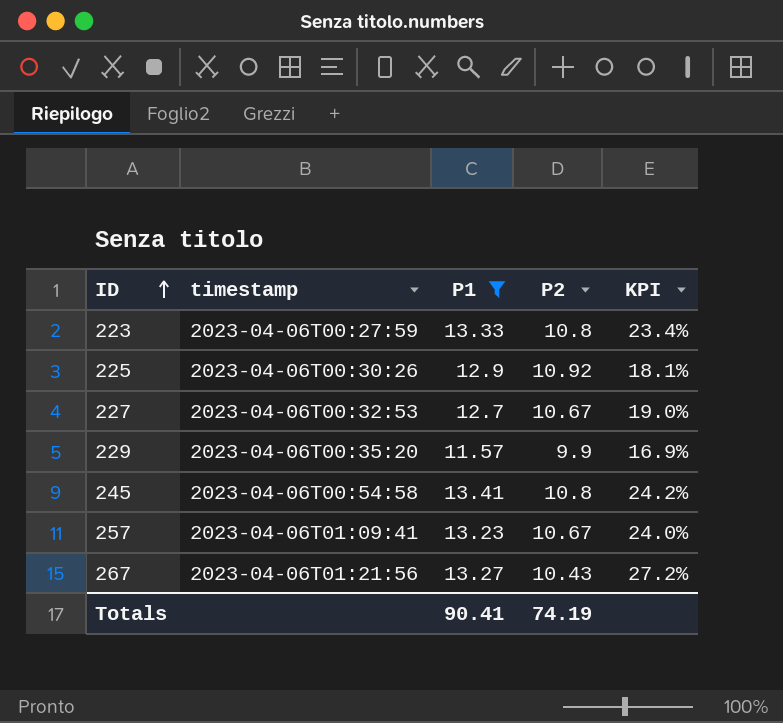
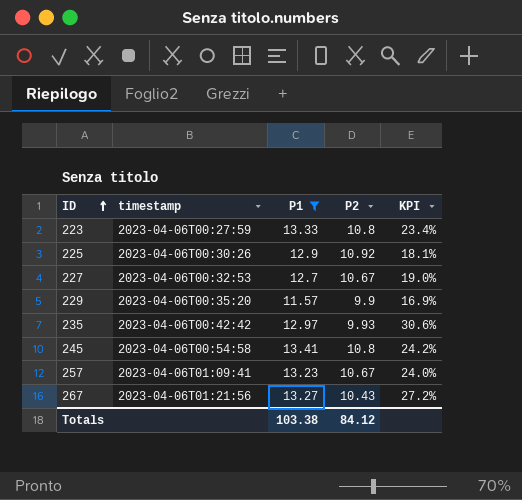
row 235: none -> 2023-04-06T00:42:42 | 12.97 | 9.93 | 30.6%
Totals | P1: 90.41 -> 103.38
Totals | P2: 74.19 -> 84.12

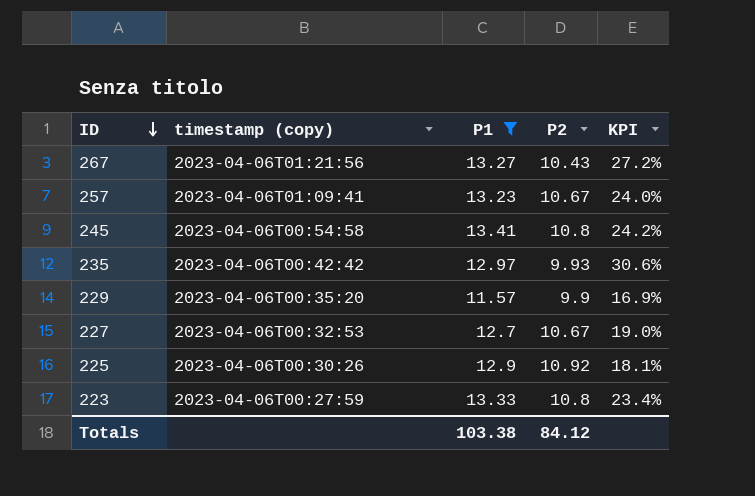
row order: ID ascending -> ID descending
column name: timestamp -> timestamp (copy)

